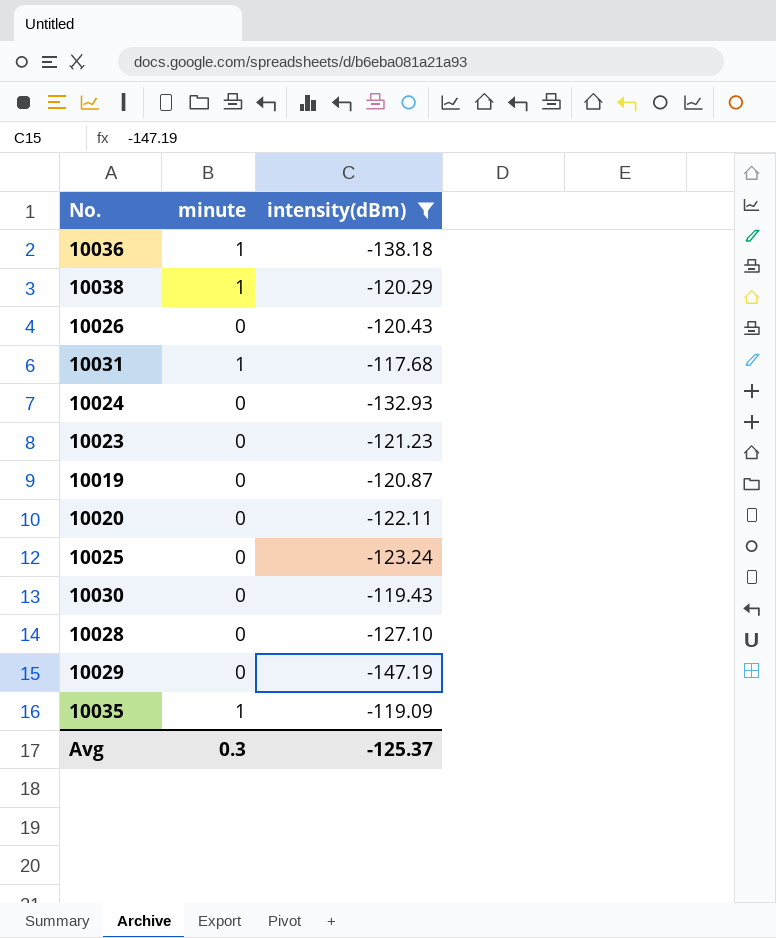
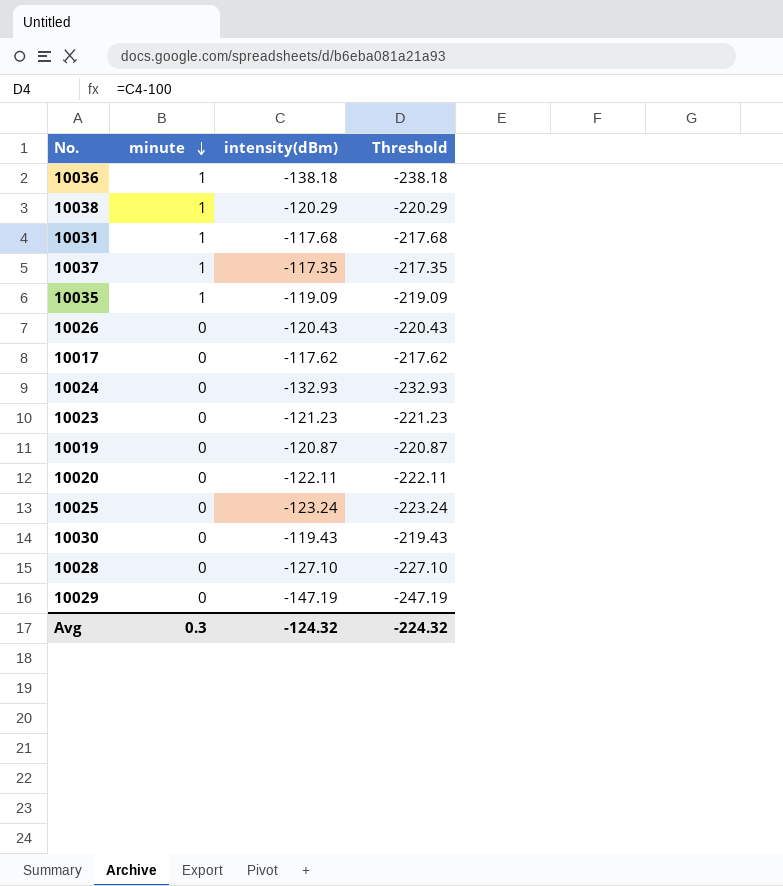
filter: intensity(dBm) <= -117.68 -> none
row order: none -> minute descending
column Threshold | formula: none -> [intensity(dBm)] - 100
Avg | intensity(dBm): -125.37 -> -124.32

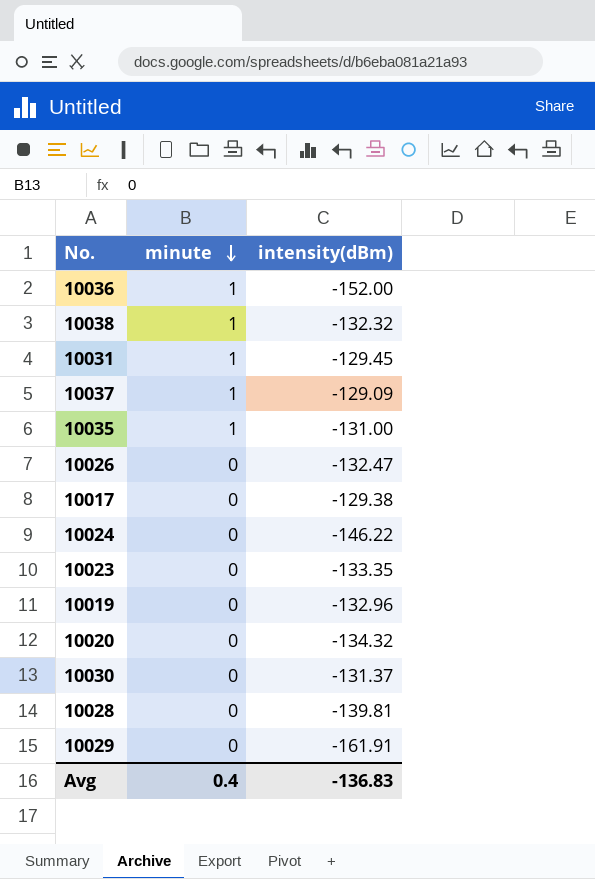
column Threshold | formula: [intensity(dBm)] - 100 -> none
row 10025: 0 | -123.24 | -223.24 -> none
10036 | intensity(dBm): -138.18 -> -152.00
10038 | intensity(dBm): -120.29 -> -132.32
10031 | intensity(dBm): -117.68 -> -129.45
10037 | intensity(dBm): -117.35 -> -129.09
10035 | intensity(dBm): -119.09 -> -131.00
10026 | intensity(dBm): -120.43 -> -132.47
10017 | intensity(dBm): -117.62 -> -129.38
10024 | intensity(dBm): -132.93 -> -146.22
10023 | intensity(dBm): -121.23 -> -133.35
10019 | intensity(dBm): -120.87 -> -132.96
10020 | intensity(dBm): -122.11 -> -134.32
10030 | intensity(dBm): -119.43 -> -131.37
10028 | intensity(dBm): -127.10 -> -139.81
10029 | intensity(dBm): -147.19 -> -161.91
Avg | minute: 0.3 -> 0.4
Avg | intensity(dBm): -124.32 -> -136.83

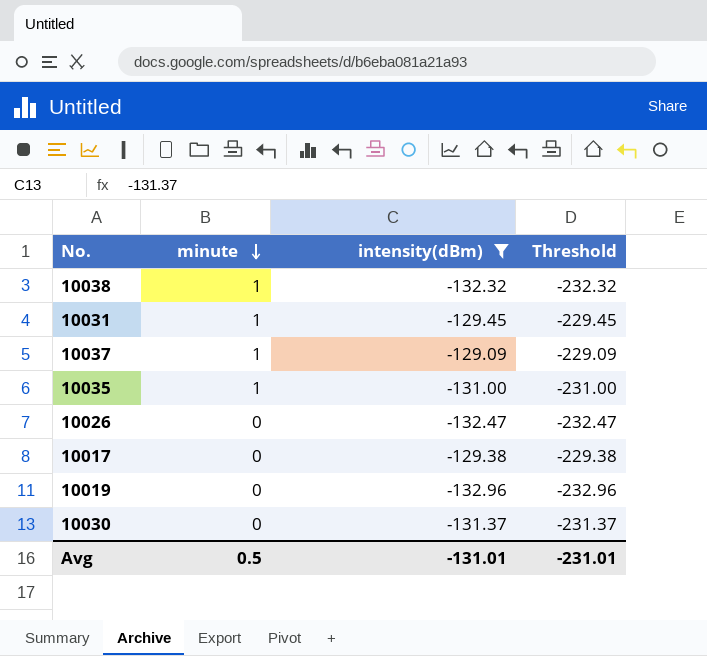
filter: none -> intensity(dBm) >= -132.96
column Threshold | formula: none -> [intensity(dBm)] - 100
Avg | minute: 0.4 -> 0.5
Avg | intensity(dBm): -136.83 -> -131.01

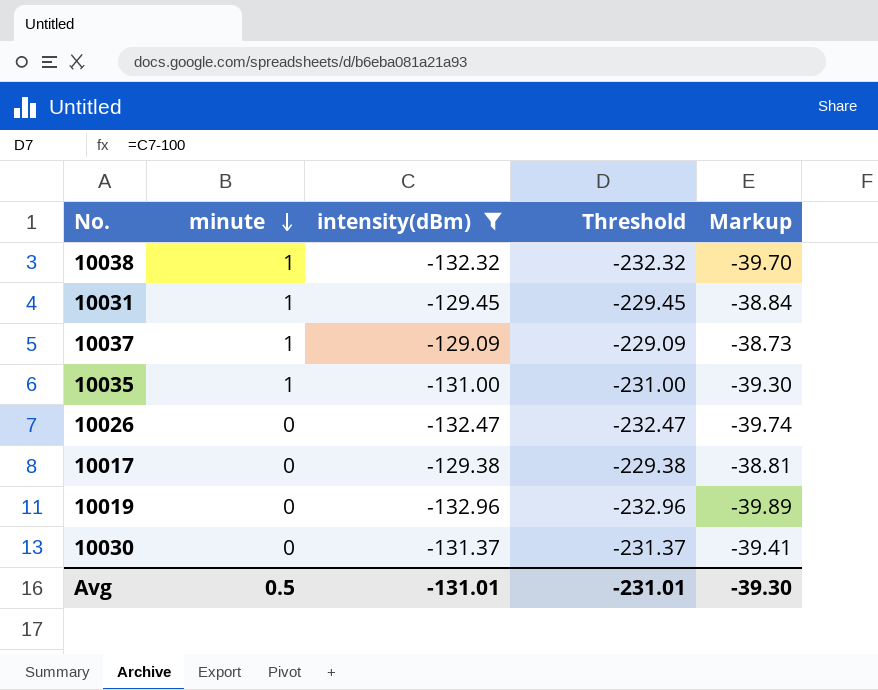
column Markup | formula: none -> [intensity(dBm)] * 0.3

